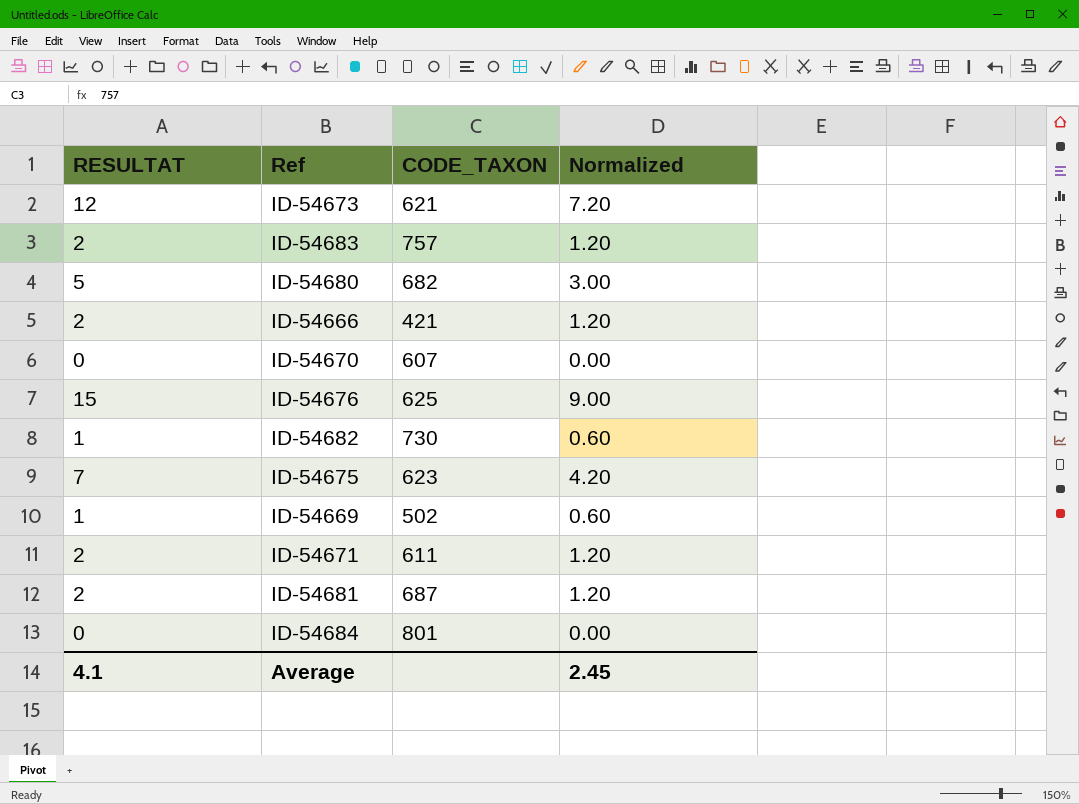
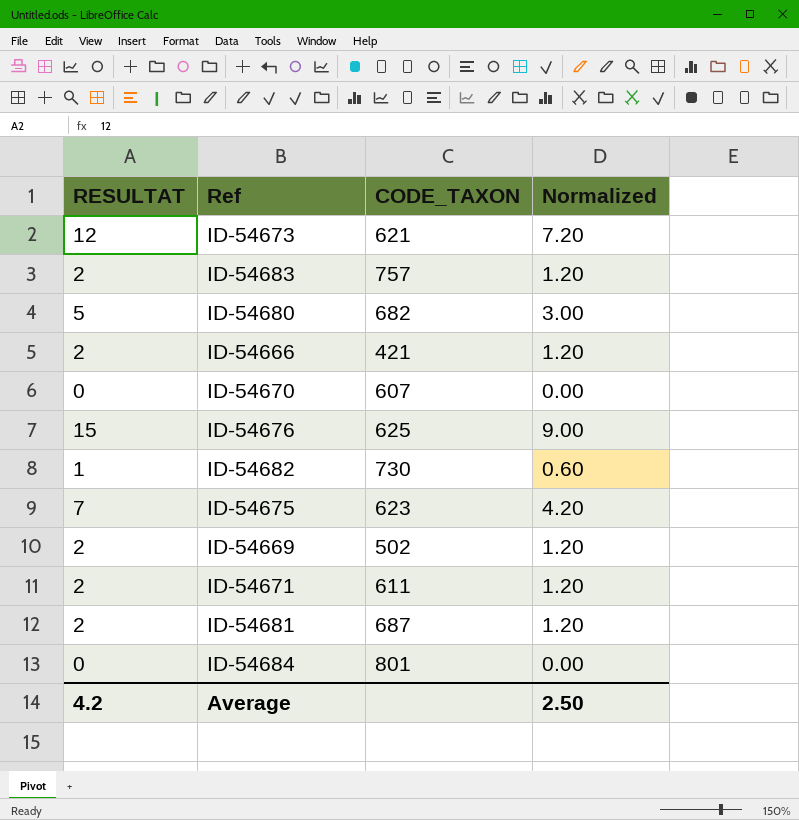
ID-54669 | RESULTAT: 1 -> 2
ID-54669 | Normalized: 0.60 -> 1.20
Average | RESULTAT: 4.1 -> 4.2
Average | Normalized: 2.45 -> 2.50

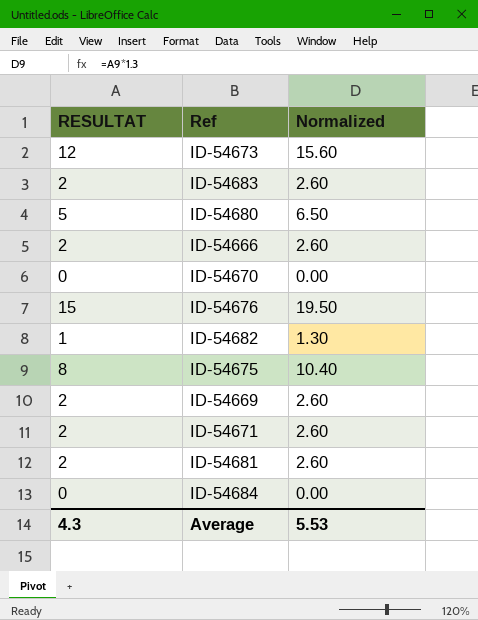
column CODE_TAXON | position: 3 -> none
column Normalized | formula: [RESULTAT] * 0.6 -> [RESULTAT] * 1.3
ID-54675 | RESULTAT: 7 -> 8
Average | RESULTAT: 4.2 -> 4.3
Average | Normalized: 2.50 -> 5.53

